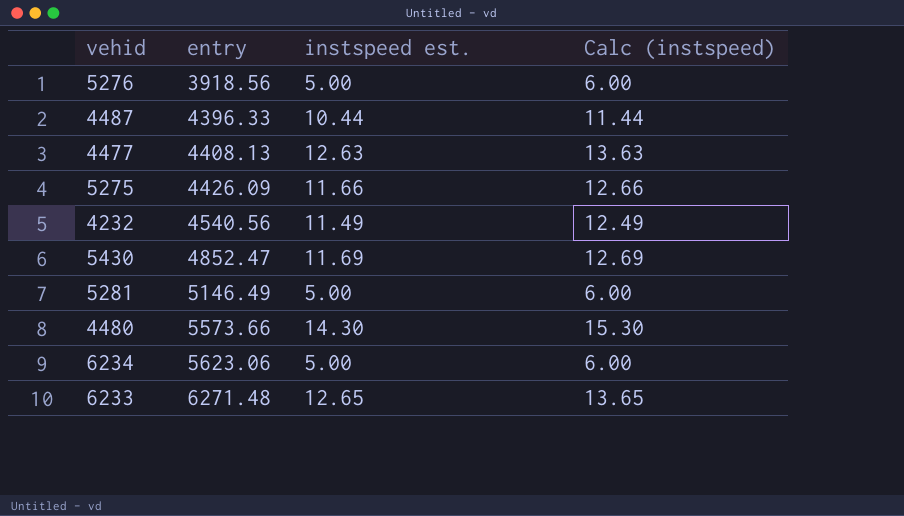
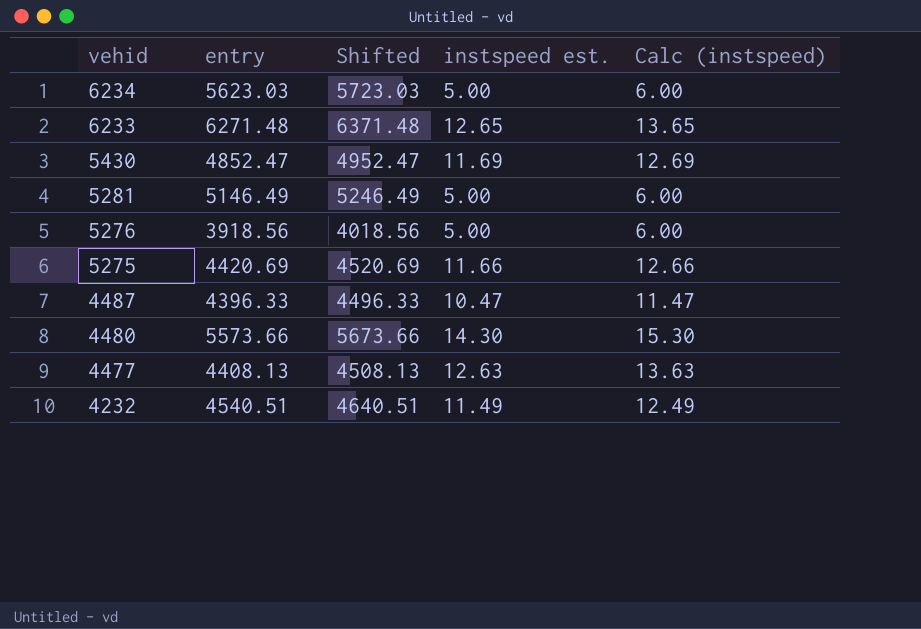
row order: entry ascending -> vehid descending
column Shifted | formula: none -> [entry] + 100
6234 | entry: 5623.06 -> 5623.03
5275 | entry: 4426.09 -> 4420.69
4487 | instspeed est.: 10.44 -> 10.47
4487 | Calc (instspeed): 11.44 -> 11.47
4232 | entry: 4540.56 -> 4540.51

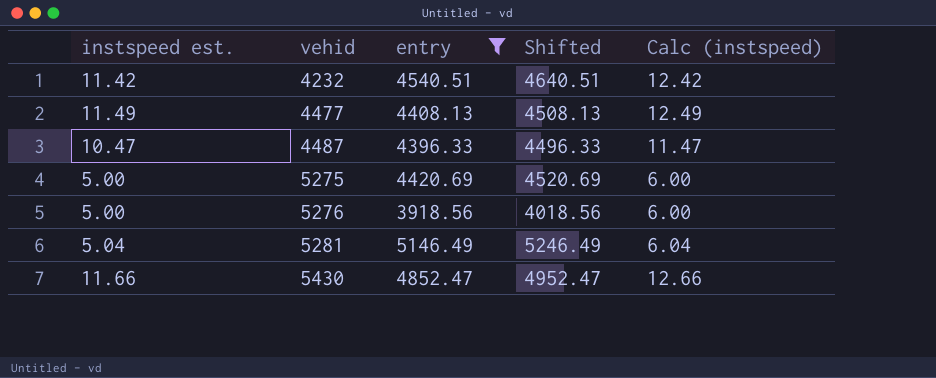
filter: none -> entry <= 5146.49
row order: vehid descending -> vehid ascending
column instspeed est. | position: 4 -> 1
4232 | instspeed est.: 11.49 -> 11.42
4232 | Calc (instspeed): 12.49 -> 12.42
4477 | instspeed est.: 12.63 -> 11.49
4477 | Calc (instspeed): 13.63 -> 12.49
5275 | instspeed est.: 11.66 -> 5.00
5275 | Calc (instspeed): 12.66 -> 6.00
5281 | instspeed est.: 5.00 -> 5.04
5281 | Calc (instspeed): 6.00 -> 6.04
5430 | instspeed est.: 11.69 -> 11.66
5430 | Calc (instspeed): 12.69 -> 12.66

